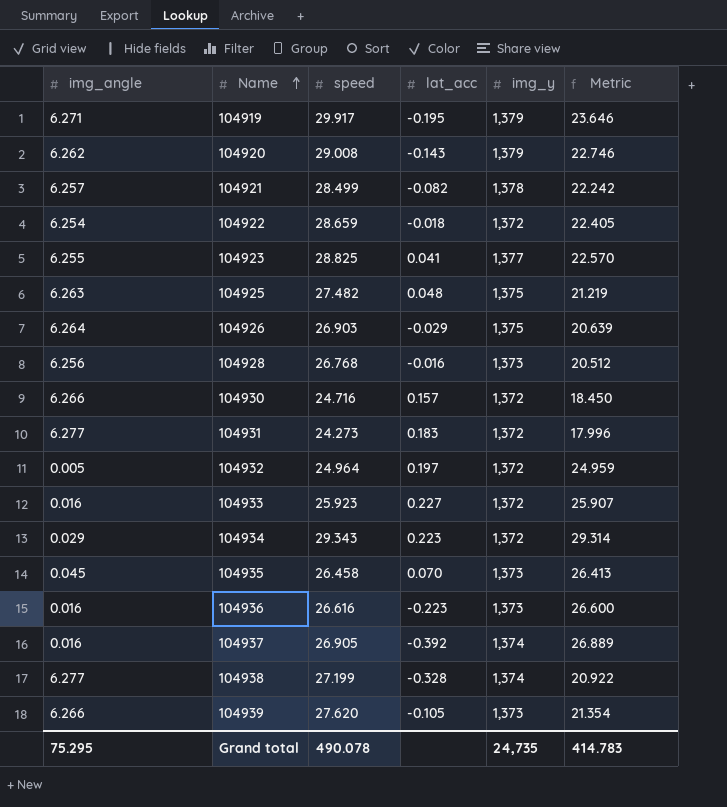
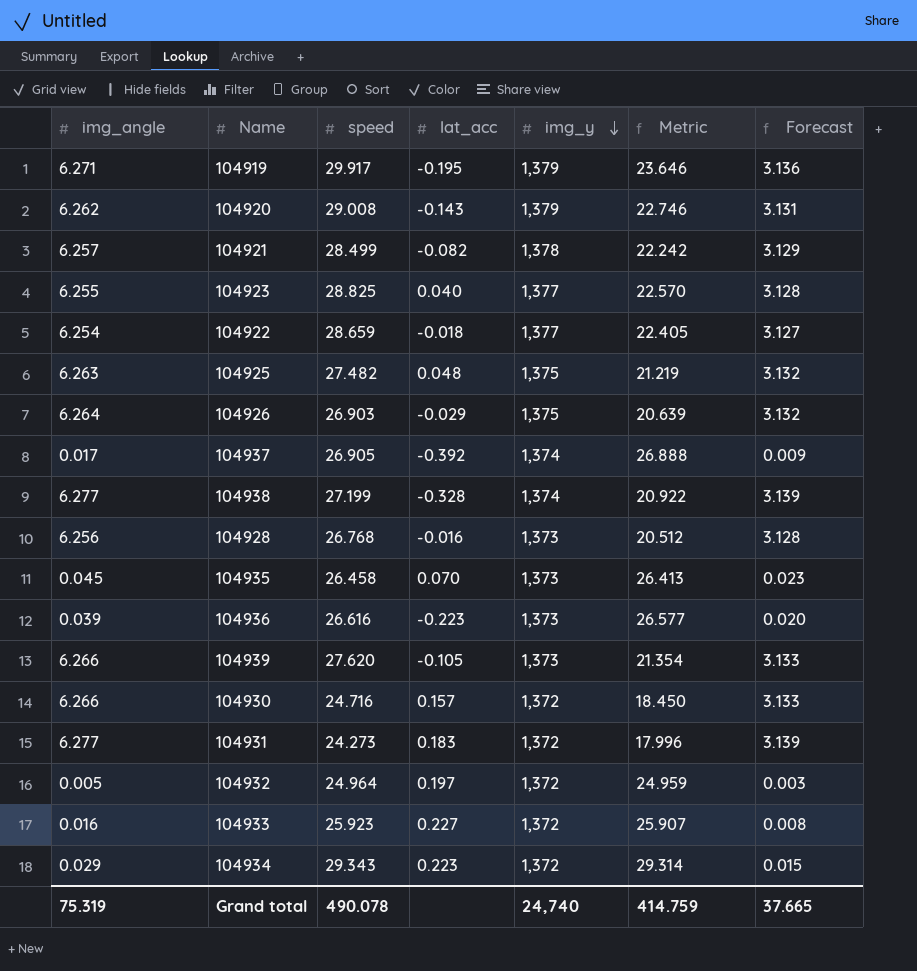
row order: Name ascending -> img_y descending
column Forecast | formula: none -> [img_angle] * 0.5
104923 | lat_acc: 0.041 -> 0.040
104922 | img_y: 1,372 -> 1,377
104937 | img_angle: 0.016 -> 0.017
104937 | Metric: 26.889 -> 26.888
104936 | img_angle: 0.016 -> 0.039
104936 | Metric: 26.600 -> 26.577
Grand total | img_angle: 75.295 -> 75.319
Grand total | img_y: 24,735 -> 24,740
Grand total | Metric: 414.783 -> 414.759

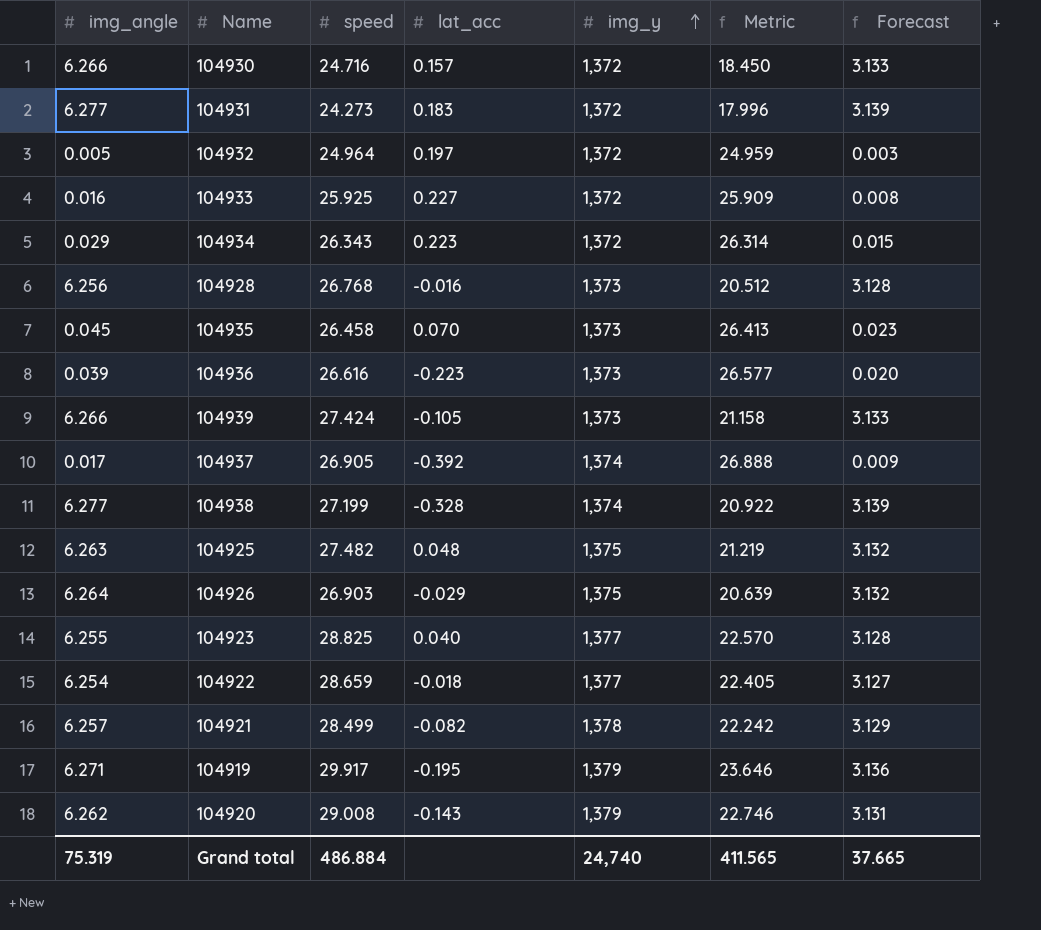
row order: img_y descending -> img_y ascending
104933 | speed: 25.923 -> 25.925
104933 | Metric: 25.907 -> 25.909
104934 | speed: 29.343 -> 26.343
104934 | Metric: 29.314 -> 26.314
104939 | speed: 27.620 -> 27.424
104939 | Metric: 21.354 -> 21.158
Grand total | speed: 490.078 -> 486.884
Grand total | Metric: 414.759 -> 411.565

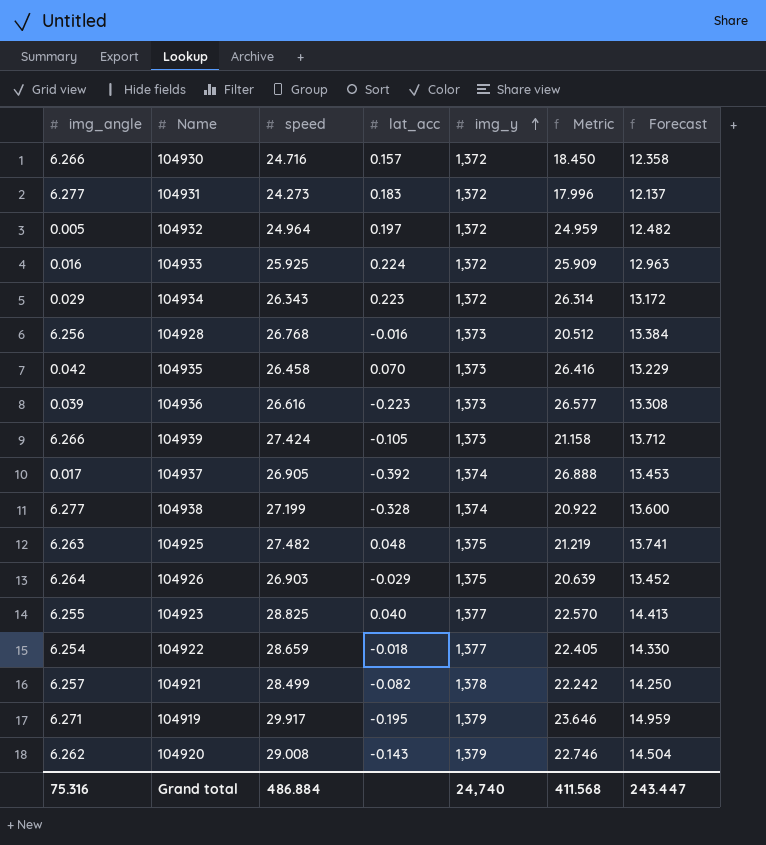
column Forecast | formula: [img_angle] * 0.5 -> [speed] * 0.5
104933 | lat_acc: 0.227 -> 0.224
104935 | img_angle: 0.045 -> 0.042
104935 | Metric: 26.413 -> 26.416
Grand total | img_angle: 75.319 -> 75.316
Grand total | Metric: 411.565 -> 411.568
Grand total | Forecast: 37.665 -> 243.447

